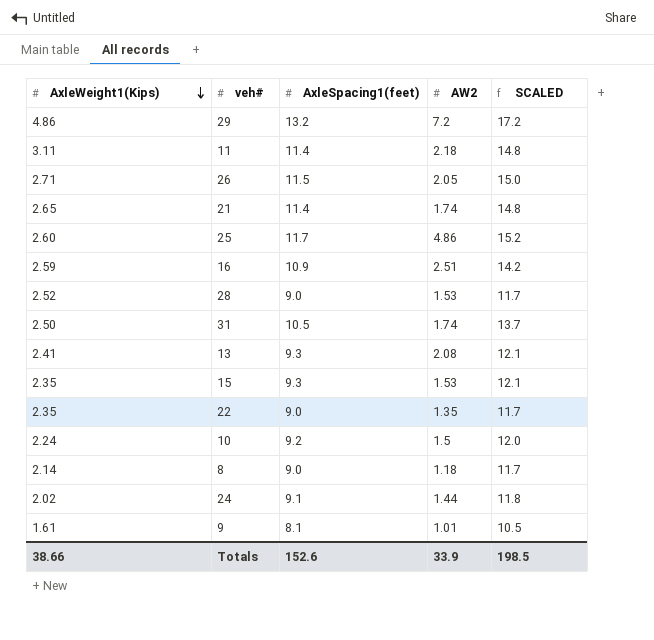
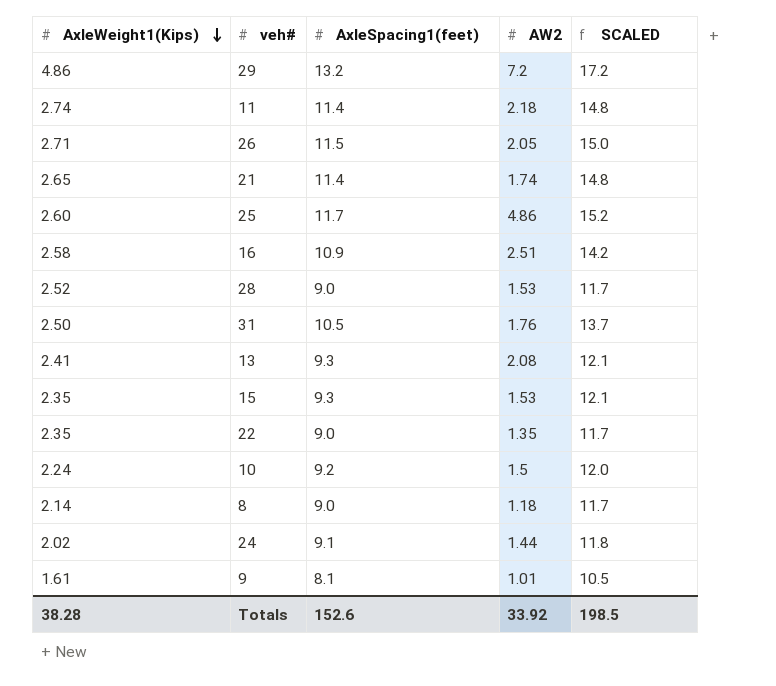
11 | AxleWeight1(Kips): 3.11 -> 2.74
16 | AxleWeight1(Kips): 2.59 -> 2.58
31 | AW2: 1.74 -> 1.76
Totals | AxleWeight1(Kips): 38.66 -> 38.28
Totals | AW2: 33.9 -> 33.92

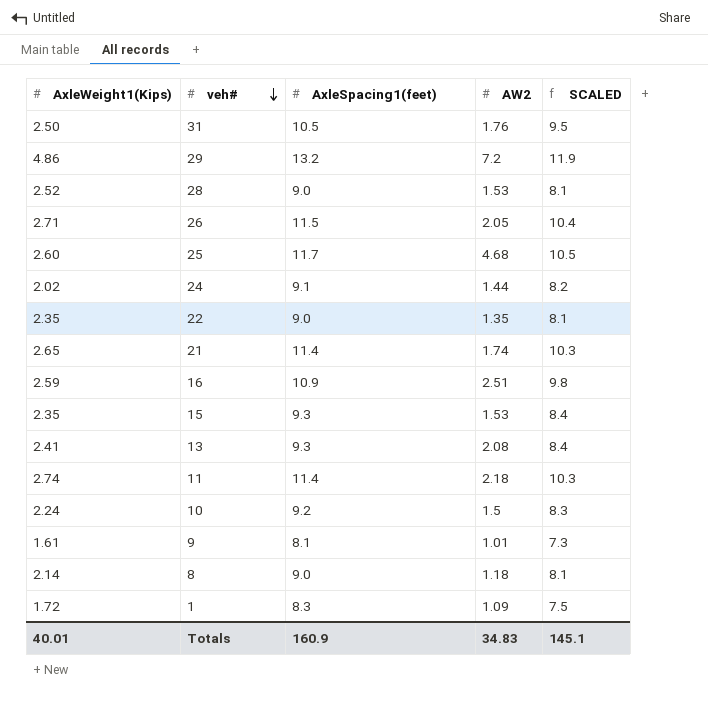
row order: AxleWeight1(Kips) descending -> veh# descending
column SCALED | formula: [AxleSpacing1(feet)] * 1.3 -> [AxleSpacing1(feet)] * 0.9
25 | AW2: 4.86 -> 4.68
16 | AxleWeight1(Kips): 2.58 -> 2.59
row 1: none -> 1.72 | 8.3 | 1.09 | 7.5
Totals | AxleWeight1(Kips): 38.28 -> 40.01
Totals | AxleSpacing1(feet): 152.6 -> 160.9
Totals | AW2: 33.92 -> 34.83
Totals | SCALED: 198.5 -> 145.1

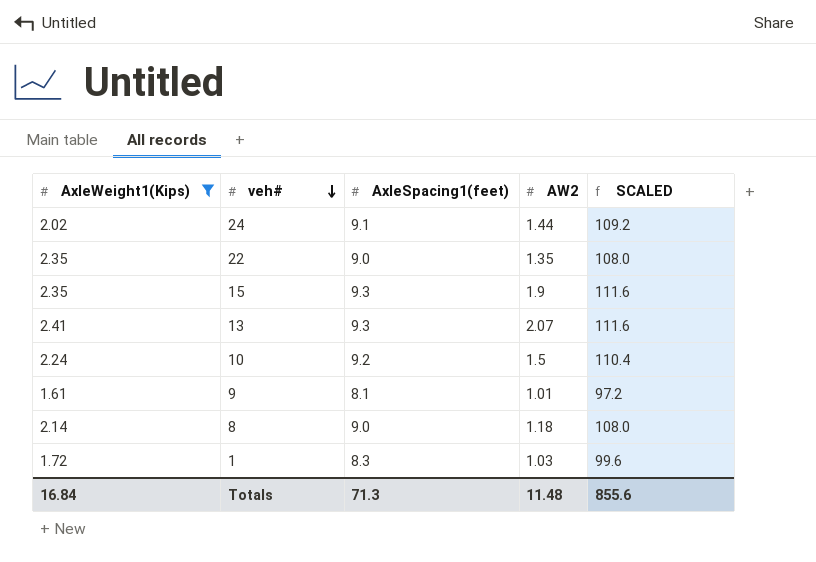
filter: none -> AxleWeight1(Kips) <= 2.41
column SCALED | formula: [AxleSpacing1(feet)] * 0.9 -> [AxleSpacing1(feet)] * 12
15 | AW2: 1.53 -> 1.9
13 | AW2: 2.08 -> 2.07
1 | AW2: 1.09 -> 1.03
Totals | AxleWeight1(Kips): 40.01 -> 16.84
Totals | AxleSpacing1(feet): 160.9 -> 71.3
Totals | AW2: 34.83 -> 11.48
Totals | SCALED: 145.1 -> 855.6

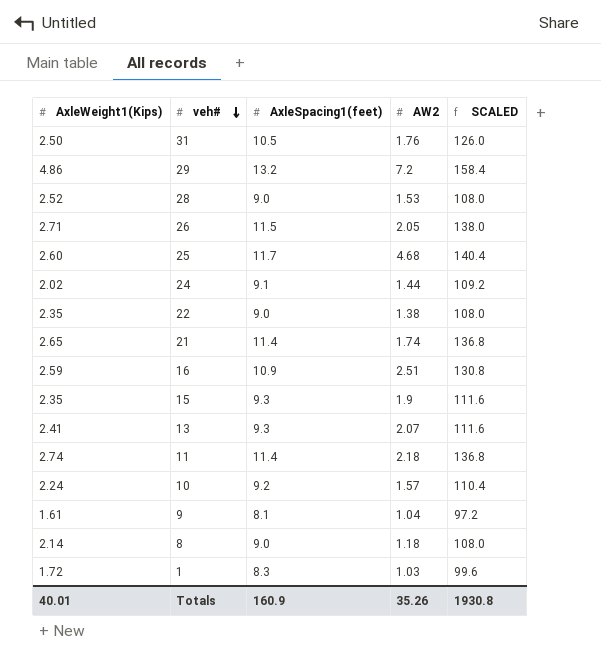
filter: AxleWeight1(Kips) <= 2.41 -> none
22 | AW2: 1.35 -> 1.38
10 | AW2: 1.5 -> 1.57
9 | AW2: 1.01 -> 1.04
Totals | AxleWeight1(Kips): 16.84 -> 40.01
Totals | AxleSpacing1(feet): 71.3 -> 160.9
Totals | AW2: 11.48 -> 35.26
Totals | SCALED: 855.6 -> 1930.8

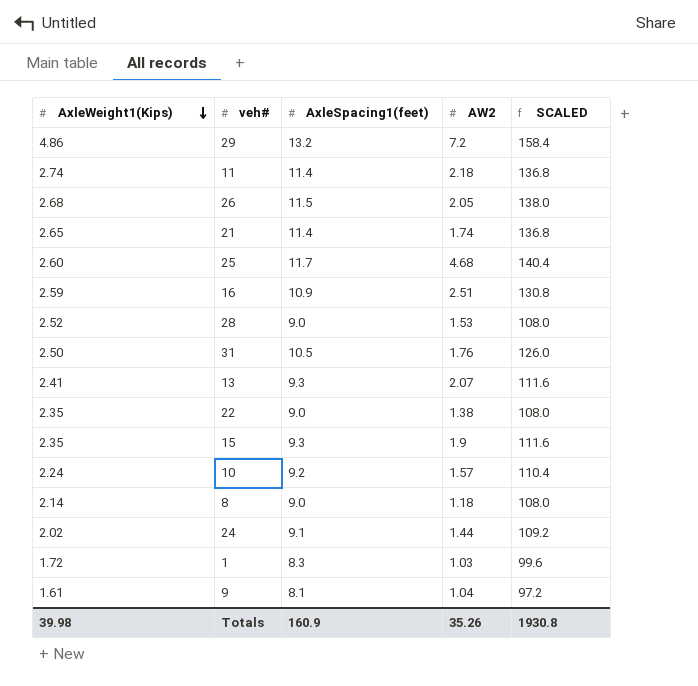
row order: veh# descending -> AxleWeight1(Kips) descending
26 | AxleWeight1(Kips): 2.71 -> 2.68
Totals | AxleWeight1(Kips): 40.01 -> 39.98

